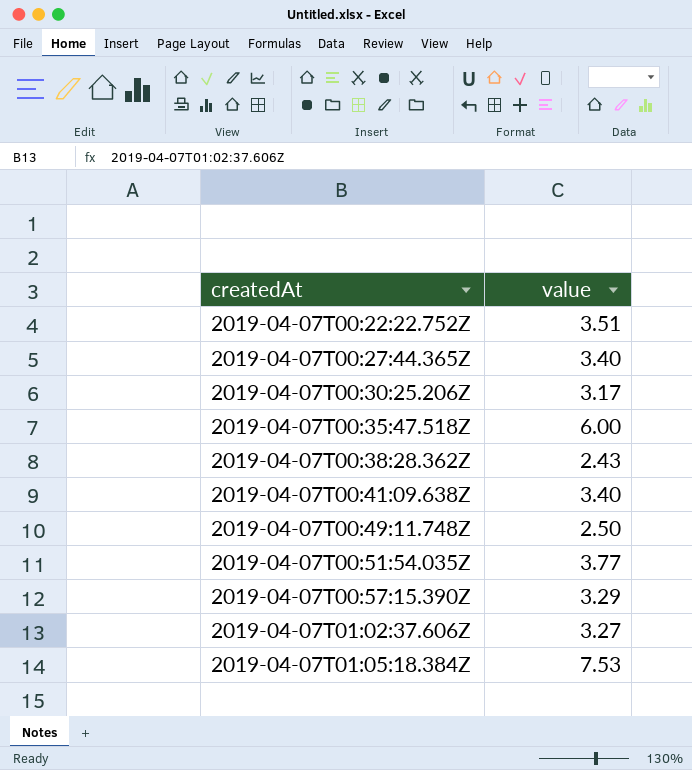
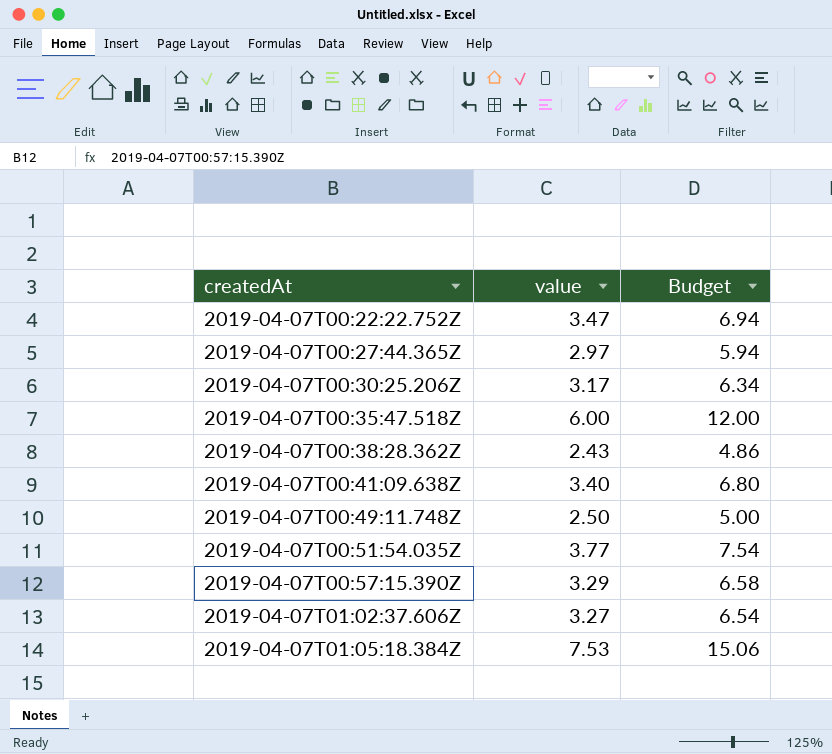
column Budget | formula: none -> [value] * 2
2019-04-07T00:22:22.752Z | value: 3.51 -> 3.47
2019-04-07T00:27:44.365Z | value: 3.40 -> 2.97

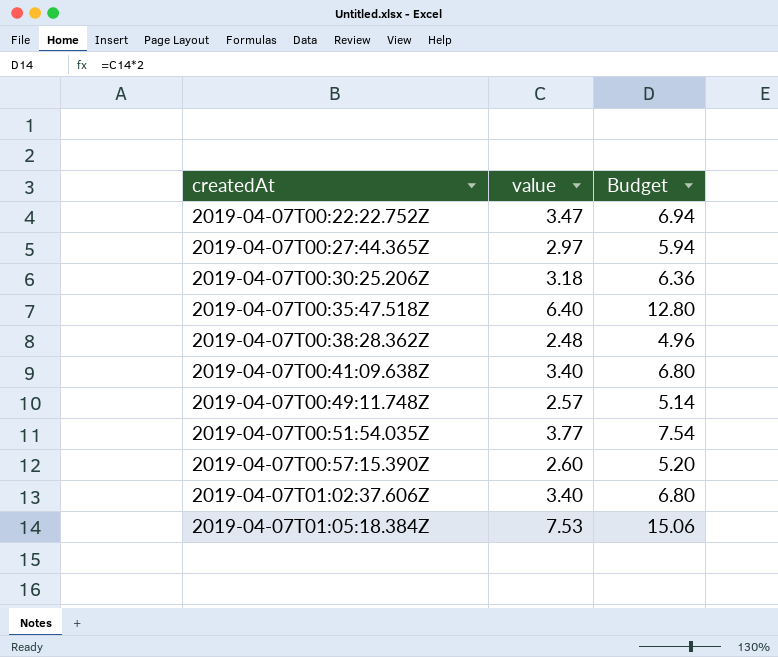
2019-04-07T00:30:25.206Z | value: 3.17 -> 3.18
2019-04-07T00:30:25.206Z | Budget: 6.34 -> 6.36
2019-04-07T00:35:47.518Z | value: 6.00 -> 6.40
2019-04-07T00:35:47.518Z | Budget: 12.00 -> 12.80
2019-04-07T00:38:28.362Z | value: 2.43 -> 2.48
2019-04-07T00:38:28.362Z | Budget: 4.86 -> 4.96
2019-04-07T00:49:11.748Z | value: 2.50 -> 2.57
2019-04-07T00:49:11.748Z | Budget: 5.00 -> 5.14
2019-04-07T00:57:15.390Z | value: 3.29 -> 2.60
2019-04-07T00:57:15.390Z | Budget: 6.58 -> 5.20
2019-04-07T01:02:37.606Z | value: 3.27 -> 3.40
2019-04-07T01:02:37.606Z | Budget: 6.54 -> 6.80

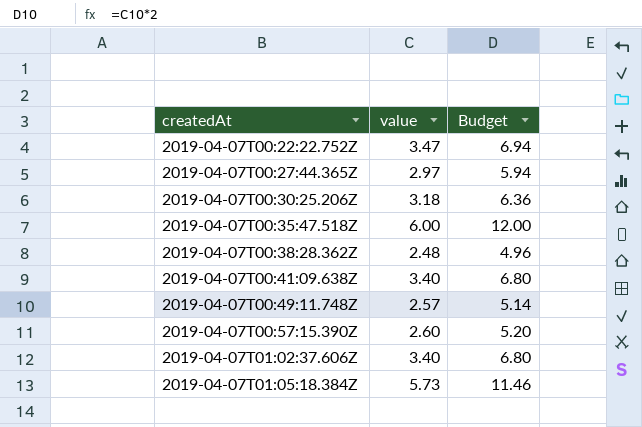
row 2019-04-07T00:51:54.035Z: 3.77 | 7.54 -> none
2019-04-07T00:35:47.518Z | value: 6.40 -> 6.00
2019-04-07T00:35:47.518Z | Budget: 12.80 -> 12.00
2019-04-07T01:05:18.384Z | value: 7.53 -> 5.73
2019-04-07T01:05:18.384Z | Budget: 15.06 -> 11.46

